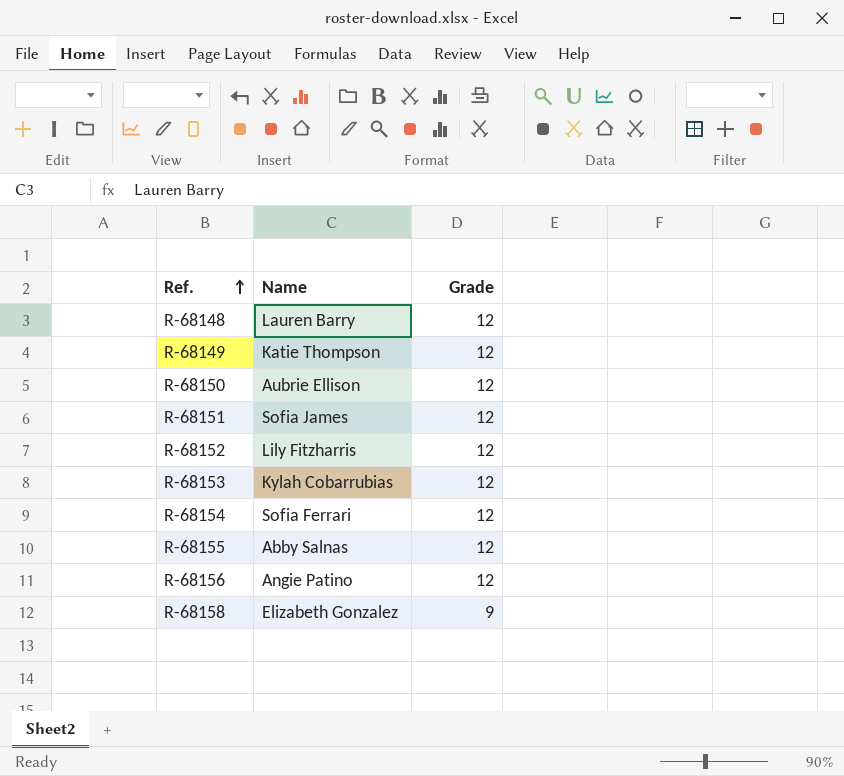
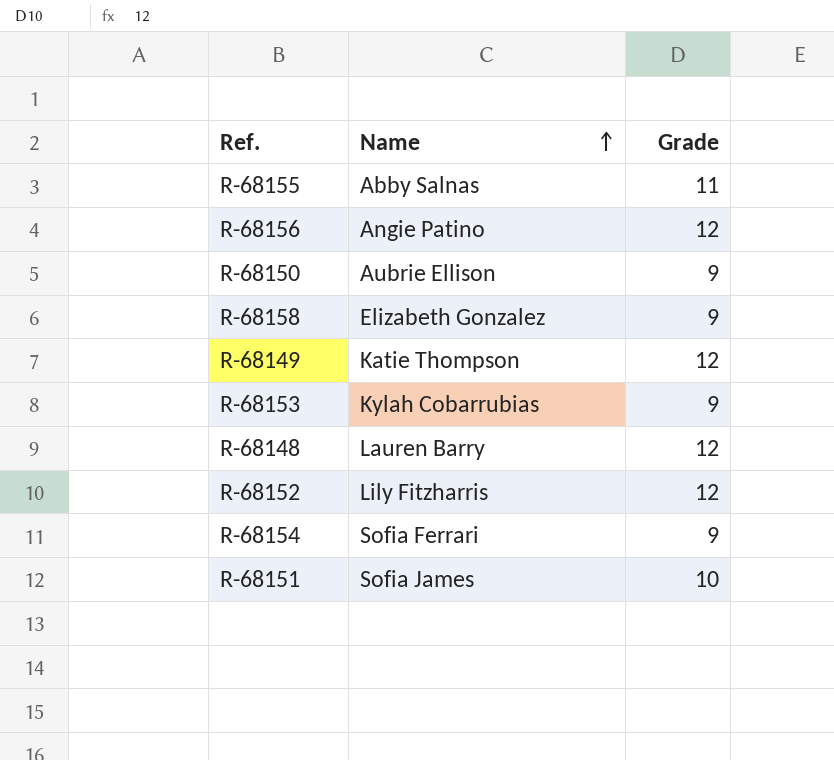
row order: Ref. ascending -> Name ascending
R-68155 | Grade: 12 -> 11
R-68150 | Grade: 12 -> 9
R-68153 | Grade: 12 -> 9
R-68154 | Grade: 12 -> 9
R-68151 | Grade: 12 -> 10

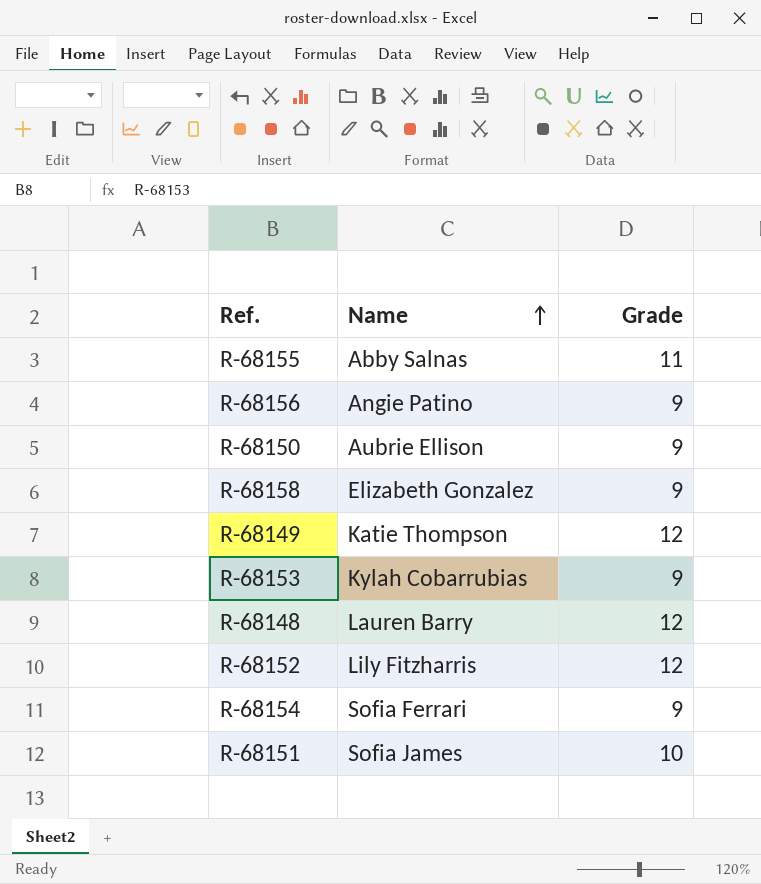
R-68156 | Grade: 12 -> 9

